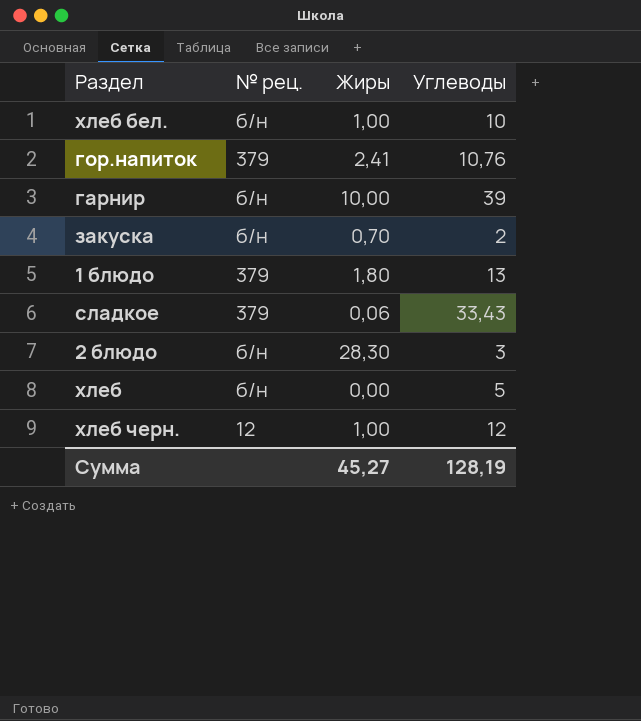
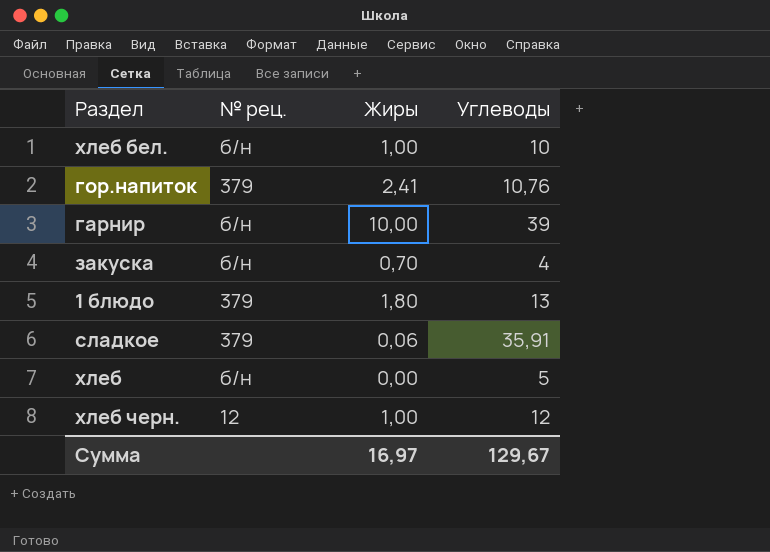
row 2 блюдо: б/н | 28,30 | 3 -> none
закуска | Углеводы: 2 -> 4
сладкое | Углеводы: 33,43 -> 35,91
Сумма | Жиры: 45,27 -> 16,97
Сумма | Углеводы: 128,19 -> 129,67

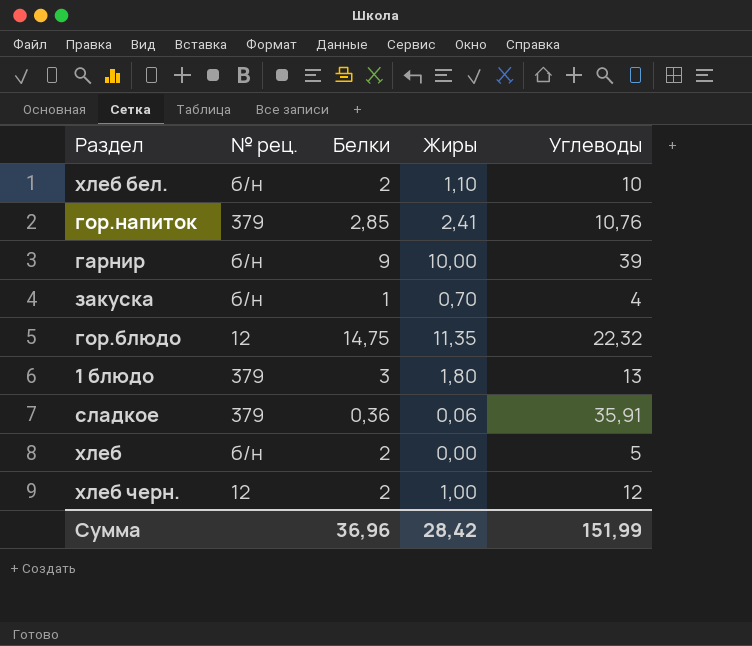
column Белки | position: none -> 3
хлеб бел. | Жиры: 1,00 -> 1,10
row гор.блюдо: none -> 12 | 14,75 | 11,35 | 22,32
Сумма | Жиры: 16,97 -> 28,42
Сумма | Углеводы: 129,67 -> 151,99

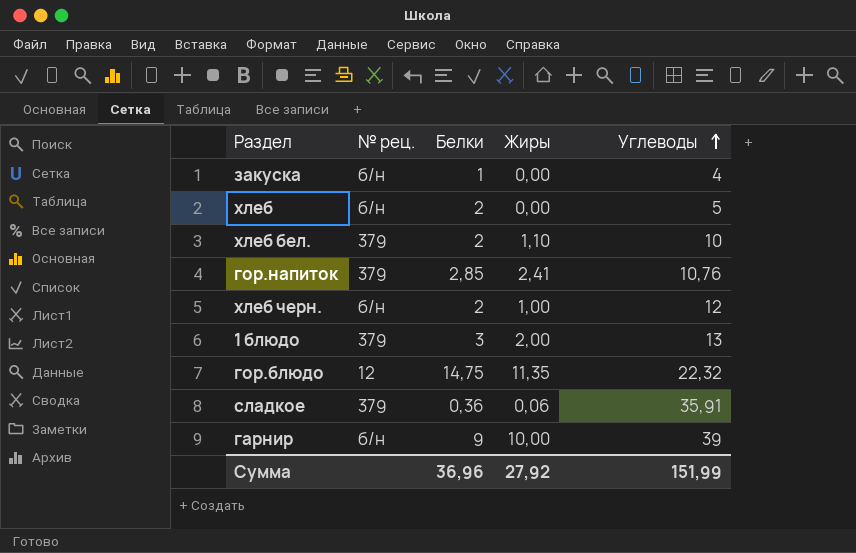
row order: none -> Углеводы ascending
закуска | Жиры: 0,70 -> 0,00
хлеб бел. | № рец.: б/н -> 379
хлеб черн. | № рец.: 12 -> б/н
1 блюдо | Жиры: 1,80 -> 2,00
Сумма | Жиры: 28,42 -> 27,92

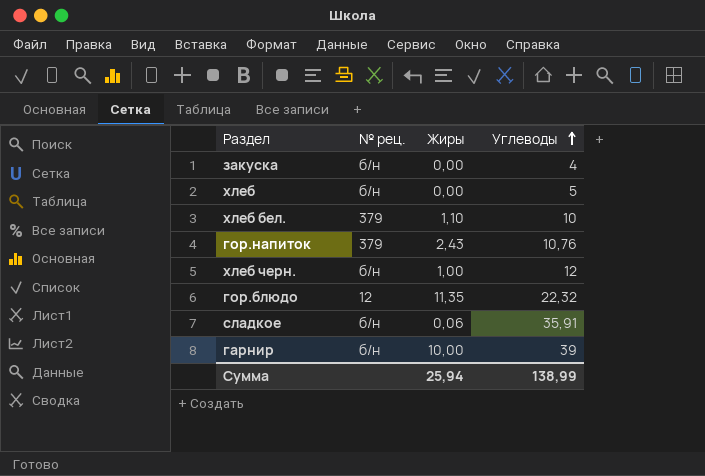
column Белки | position: 3 -> none
row 1 блюдо: 379 | 3 | 2,00 | 13 -> none
гор.напиток | Жиры: 2,41 -> 2,43
сладкое | № рец.: 379 -> б/н
Сумма | Жиры: 27,92 -> 25,94
Сумма | Углеводы: 151,99 -> 138,99

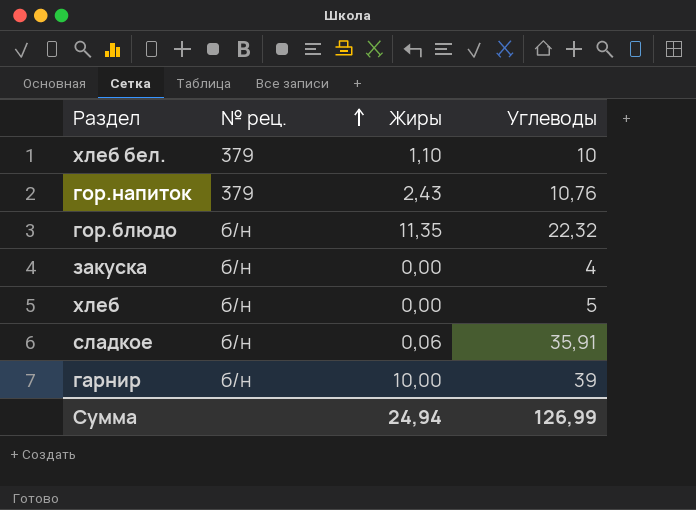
row order: Углеводы ascending -> № рец. ascending
row хлеб черн.: б/н | 1,00 | 12 -> none
гор.блюдо | № рец.: 12 -> б/н
Сумма | Жиры: 25,94 -> 24,94
Сумма | Углеводы: 138,99 -> 126,99

